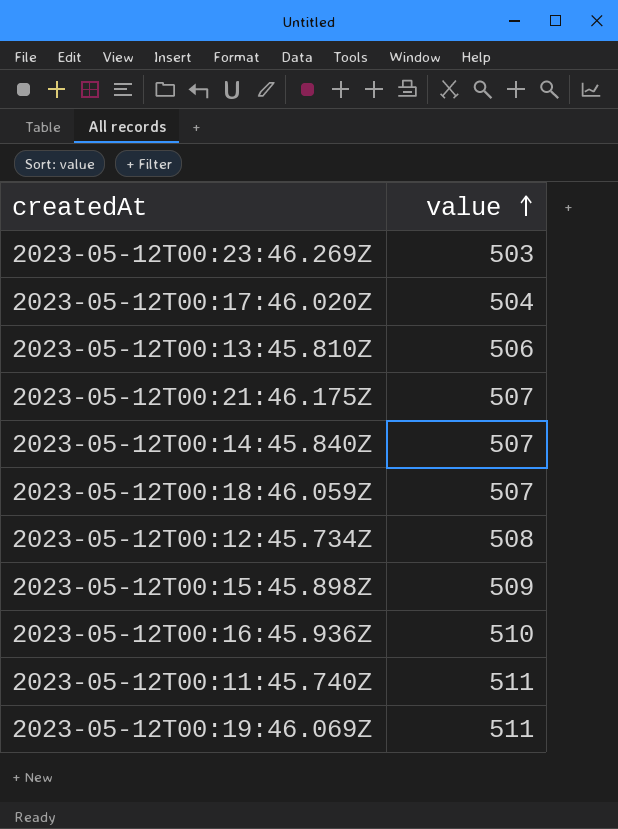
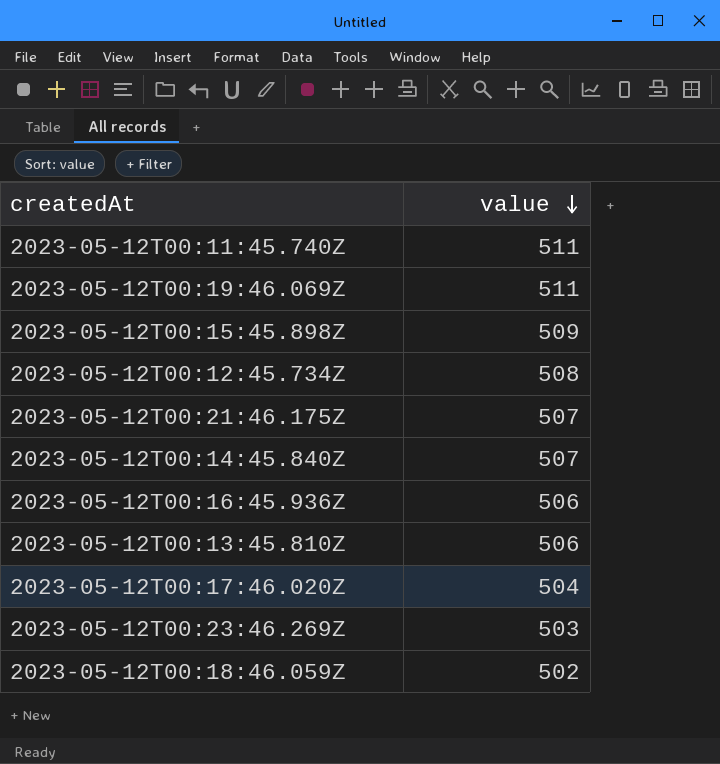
row order: value ascending -> value descending
2023-05-12T00:16:45.936Z | value: 510 -> 506
2023-05-12T00:18:46.059Z | value: 507 -> 502

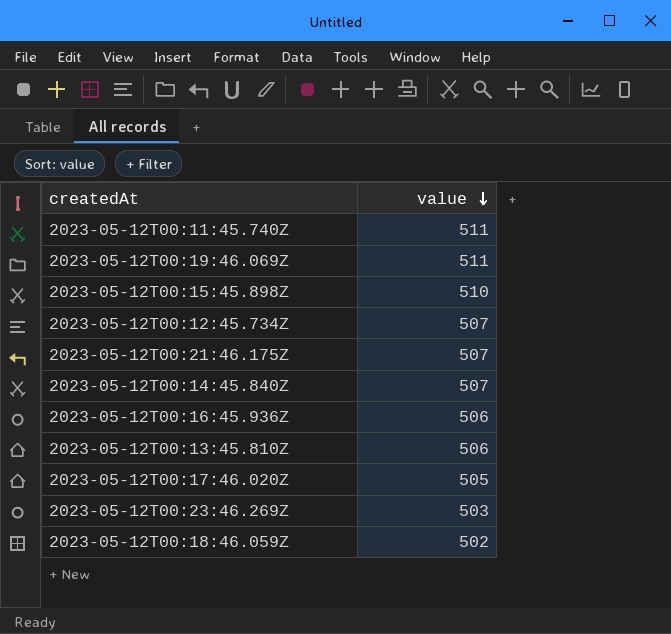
2023-05-12T00:15:45.898Z | value: 509 -> 510
2023-05-12T00:12:45.734Z | value: 508 -> 507
2023-05-12T00:17:46.020Z | value: 504 -> 505

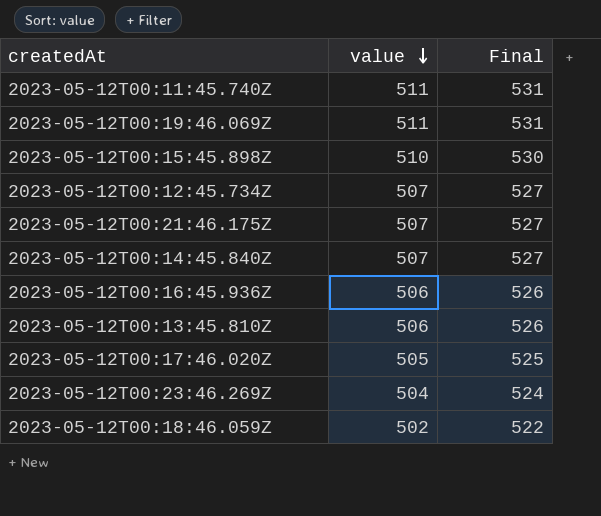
column Final | formula: none -> [value] + 20
2023-05-12T00:23:46.269Z | value: 503 -> 504

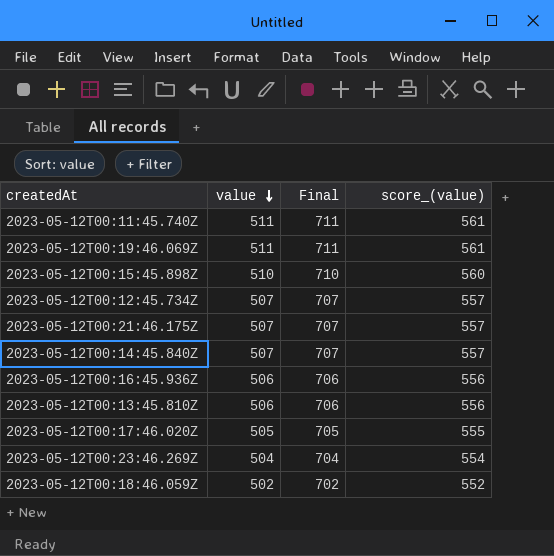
column Final | formula: [value] + 20 -> [value] + 200
column score_(value) | formula: none -> [value] + 50

